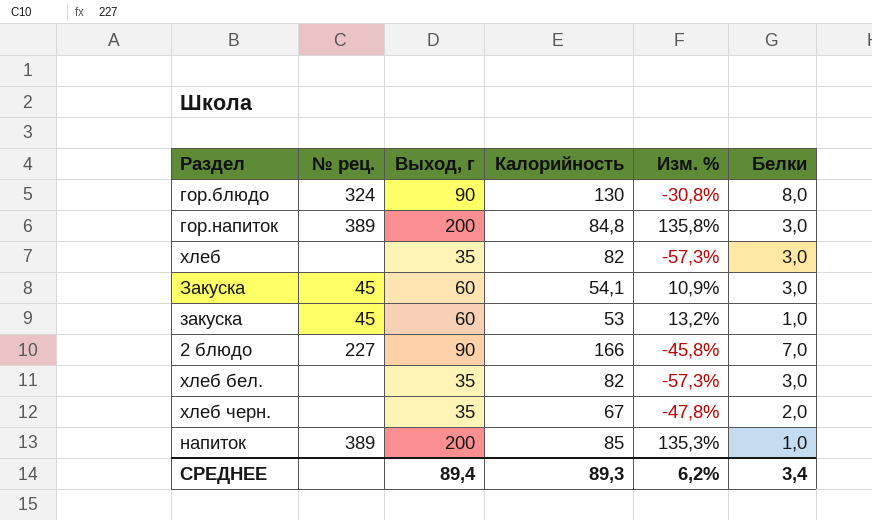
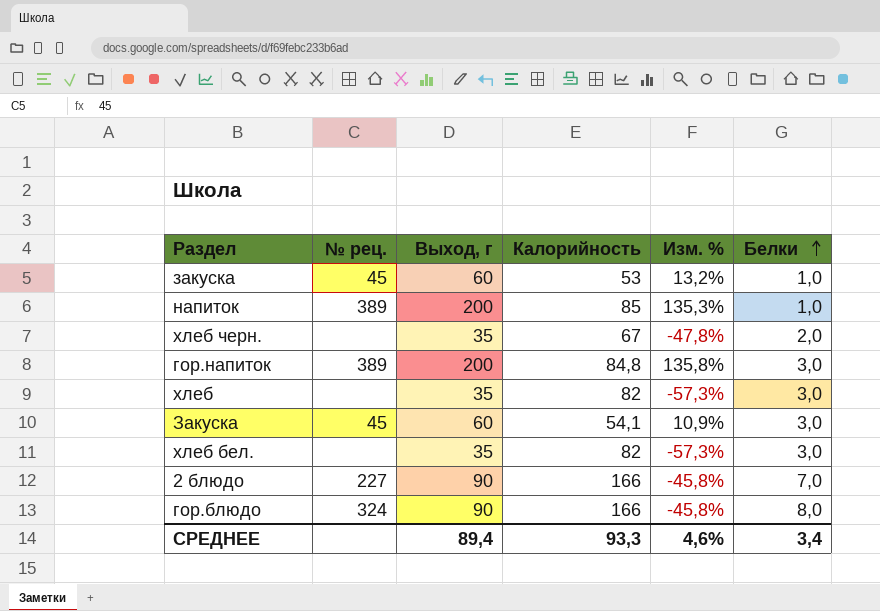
row order: none -> Белки ascending
гор.блюдо | Калорийность: 130 -> 166
гор.блюдо | Изм. %: -30,8% -> -45,8%
СРЕДНЕЕ | Калорийность: 89,3 -> 93,3
СРЕДНЕЕ | Изм. %: 6,2% -> 4,6%

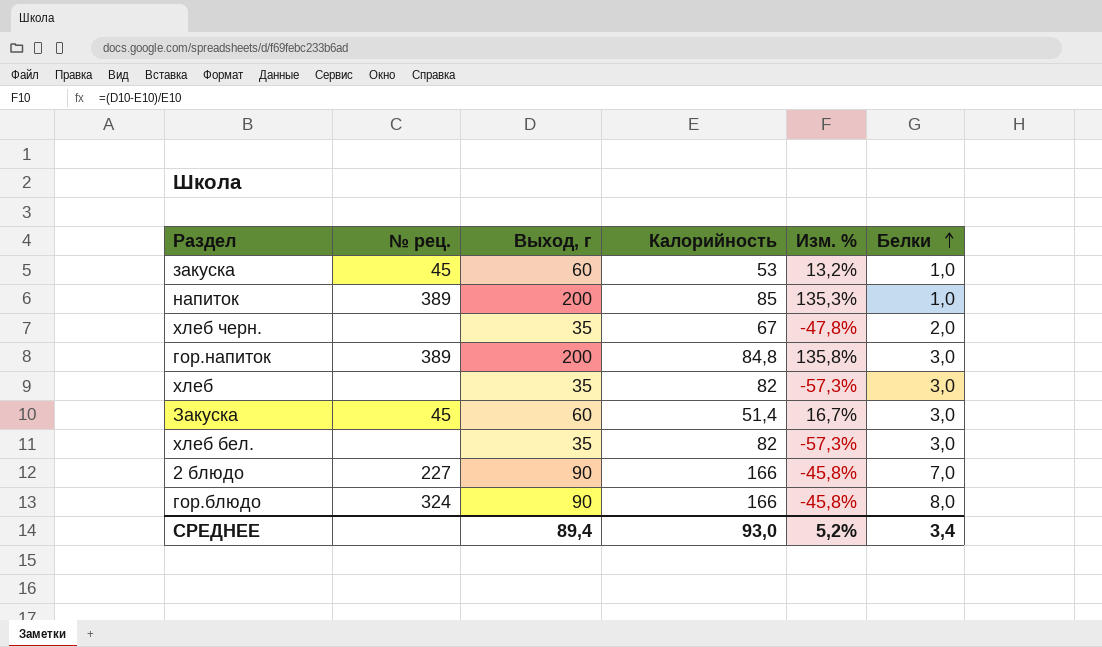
Закуска | Калорийность: 54,1 -> 51,4
Закуска | Изм. %: 10,9% -> 16,7%
СРЕДНЕЕ | Калорийность: 93,3 -> 93,0
СРЕДНЕЕ | Изм. %: 4,6% -> 5,2%

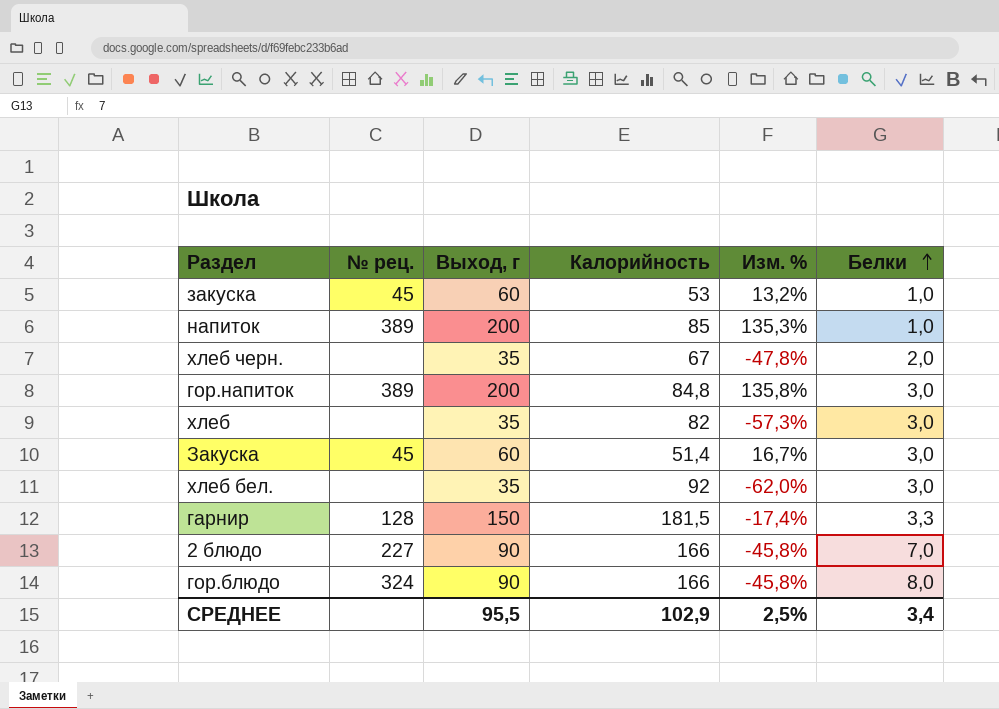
хлеб бел. | Калорийность: 82 -> 92
хлеб бел. | Изм. %: -57,3% -> -62,0%
row гарнир: none -> 128 | 150 | 181,5 | -17,4% | 3,3
СРЕДНЕЕ | Выход, г: 89,4 -> 95,5
СРЕДНЕЕ | Калорийность: 93,0 -> 102,9
СРЕДНЕЕ | Изм. %: 5,2% -> 2,5%

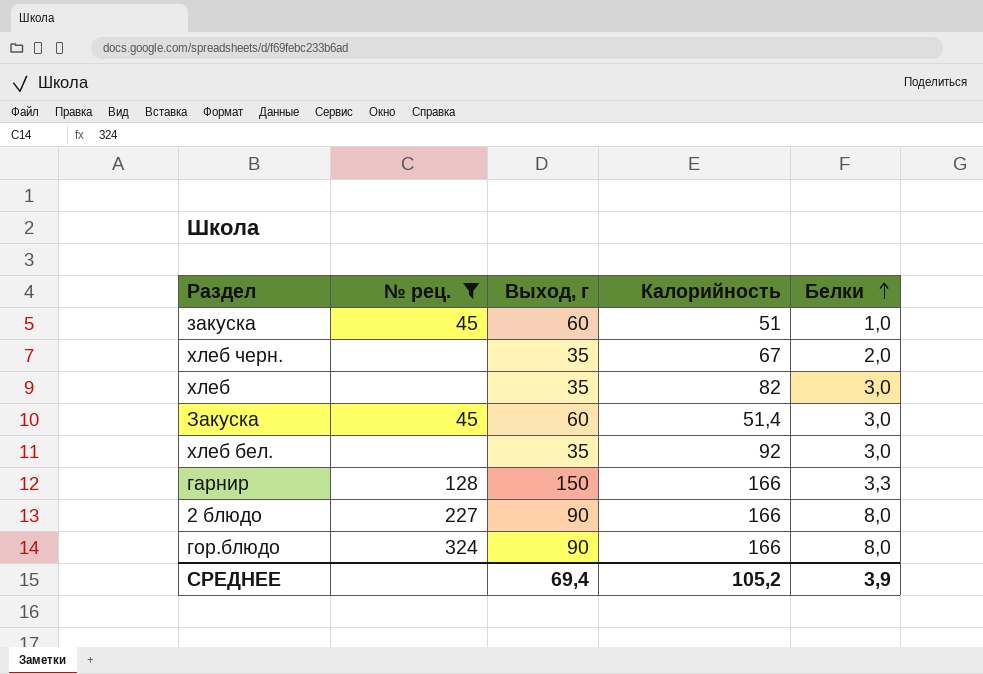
filter: none -> № рец. != 389
column Изм. % | formula: ([Выход, г] - [Калорийность]) / [Калорийность] -> none
закуска | Калорийность: 53 -> 51
гарнир | Калорийность: 181,5 -> 166
2 блюдо | Белки: 7,0 -> 8,0
СРЕДНЕЕ | Выход, г: 95,5 -> 69,4
СРЕДНЕЕ | Калорийность: 102,9 -> 105,2
СРЕДНЕЕ | Белки: 3,4 -> 3,9

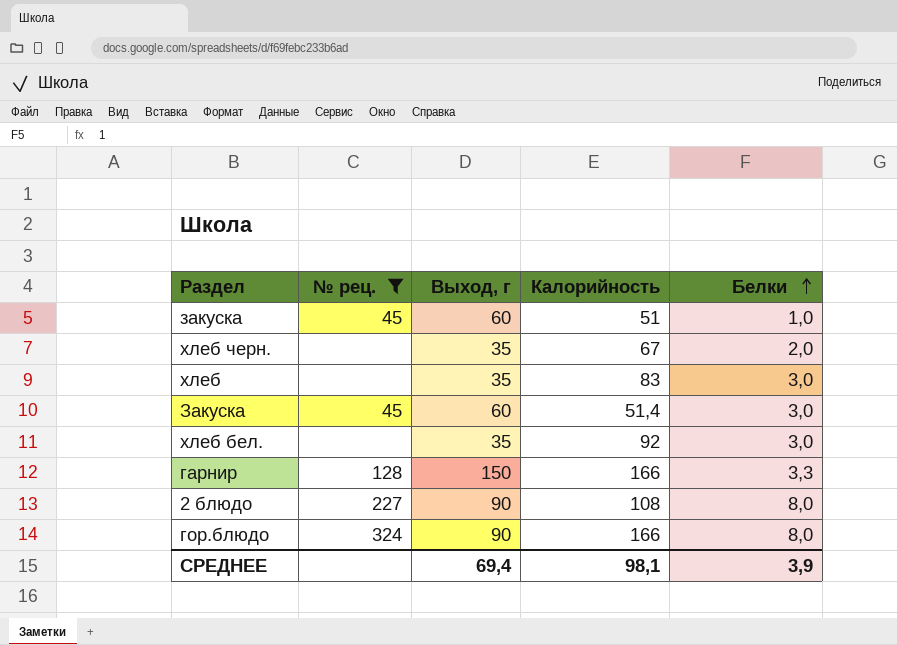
хлеб | Калорийность: 82 -> 83
2 блюдо | Калорийность: 166 -> 108
СРЕДНЕЕ | Калорийность: 105,2 -> 98,1

